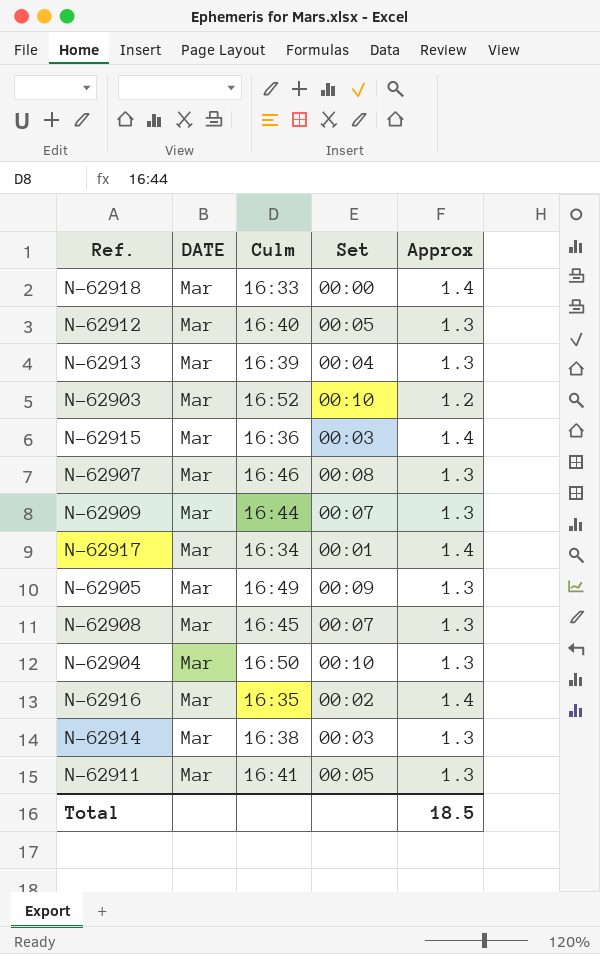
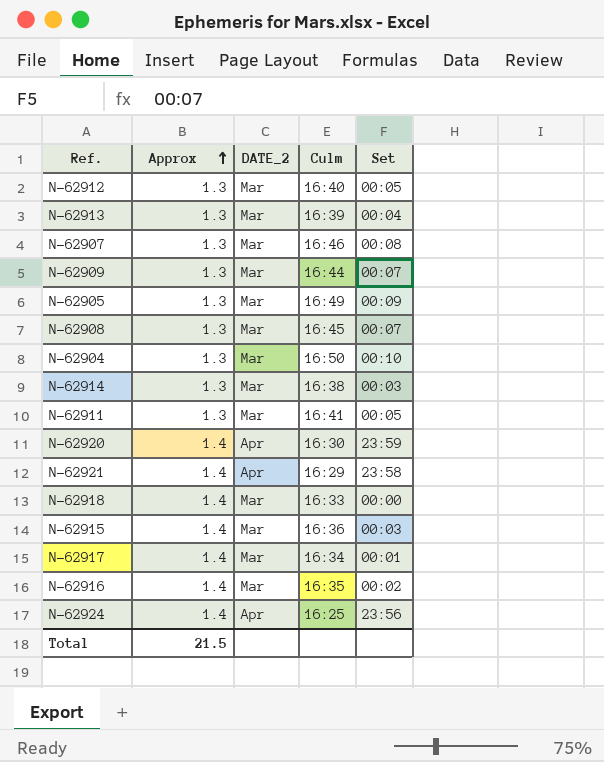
row order: none -> Approx ascending
column Approx | position: 5 -> 2
column name: DATE -> DATE_2
row N-62903: Mar | 16:52 | 00:10 | 1.2 -> none
row N-62920: none -> 1.4 | Apr | 16:30 | 23:59
row N-62921: none -> 1.4 | Apr | 16:29 | 23:58
row N-62924: none -> 1.4 | Apr | 16:25 | 23:56
Total | Approx: 18.5 -> 21.5

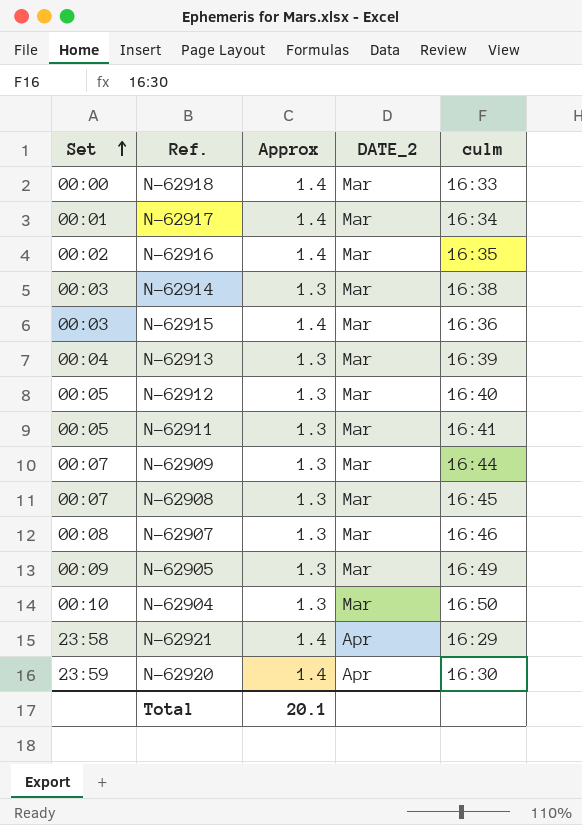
row order: Approx ascending -> Set ascending
column Set | position: 5 -> 1
column name: Culm -> culm
row N-62924: 1.4 | Apr | 16:25 | 23:56 -> none
Total | Approx: 21.5 -> 20.1

